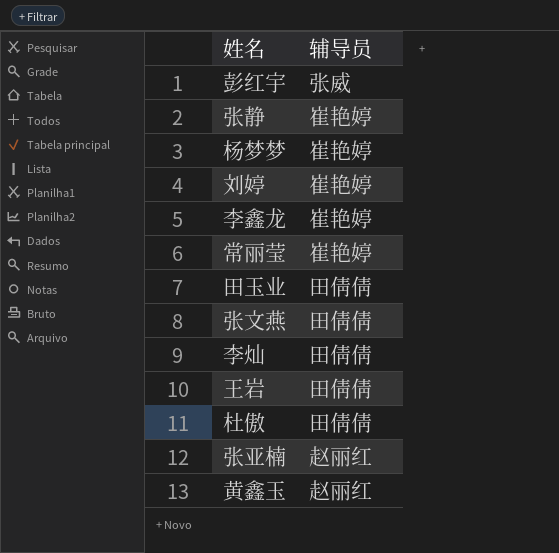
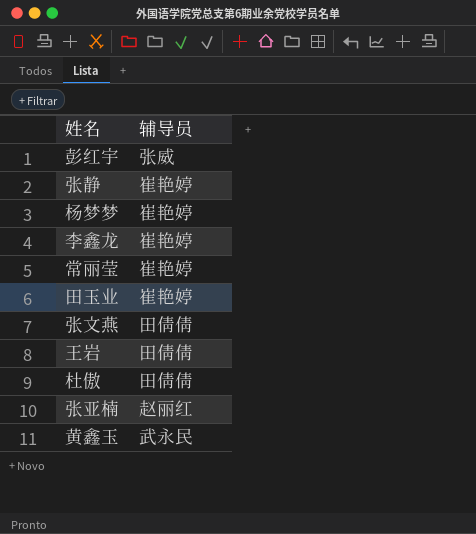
row 刘婷: 崔艳婷 -> none
row 李灿: 田倩倩 -> none
田玉业 | 辅导员: 田倩倩 -> 崔艳婷
黄鑫玉 | 辅导员: 赵丽红 -> 武永民

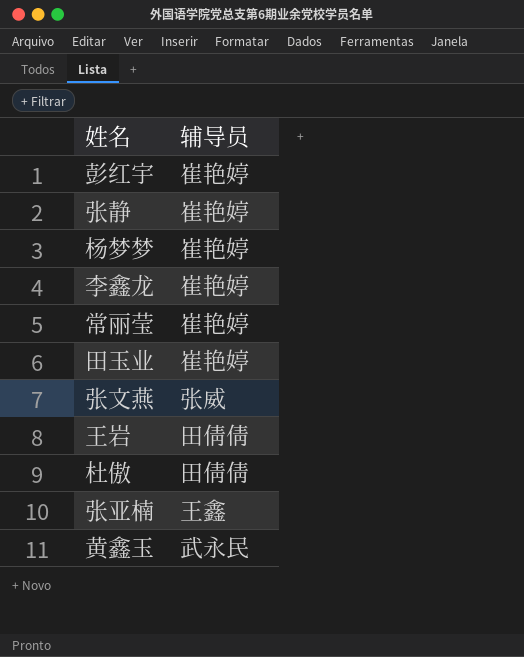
彭红宇 | 辅导员: 张威 -> 崔艳婷
张文燕 | 辅导员: 田倩倩 -> 张威
张亚楠 | 辅导员: 赵丽红 -> 王鑫

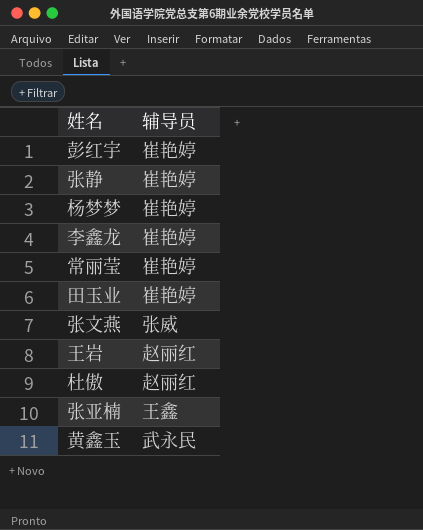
王岩 | 辅导员: 田倩倩 -> 赵丽红
杜傲 | 辅导员: 田倩倩 -> 赵丽红

